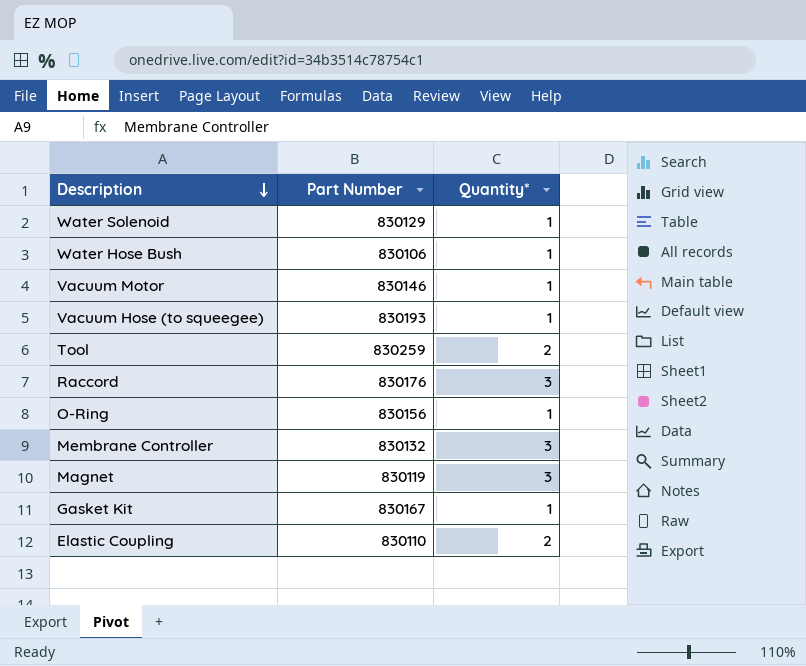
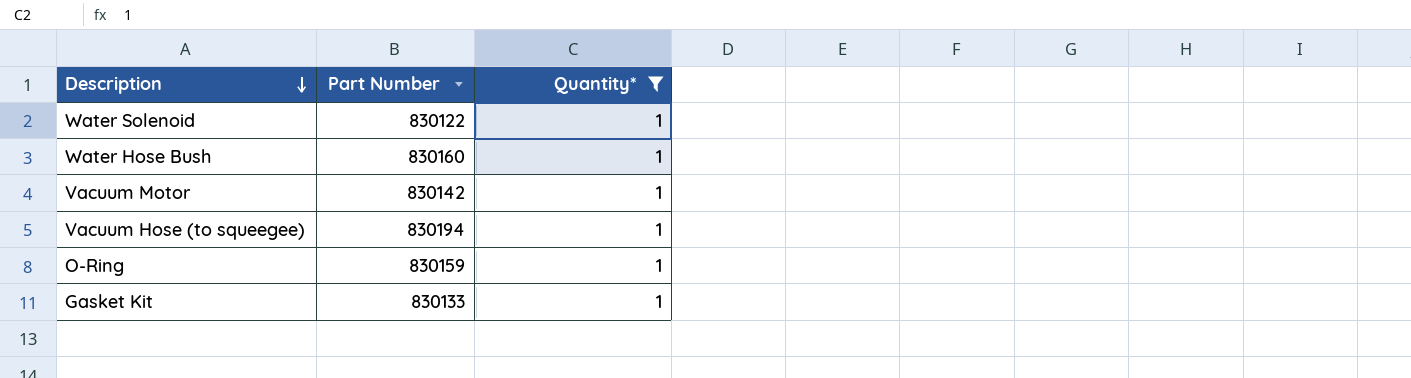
filter: none -> Quantity* = 1
Water Solenoid | Part Number: 830129 -> 830122
Water Hose Bush | Part Number: 830106 -> 830160
Vacuum Motor | Part Number: 830146 -> 830142
Vacuum Hose (to squeegee) | Part Number: 830193 -> 830194
O-Ring | Part Number: 830156 -> 830159
Gasket Kit | Part Number: 830167 -> 830133

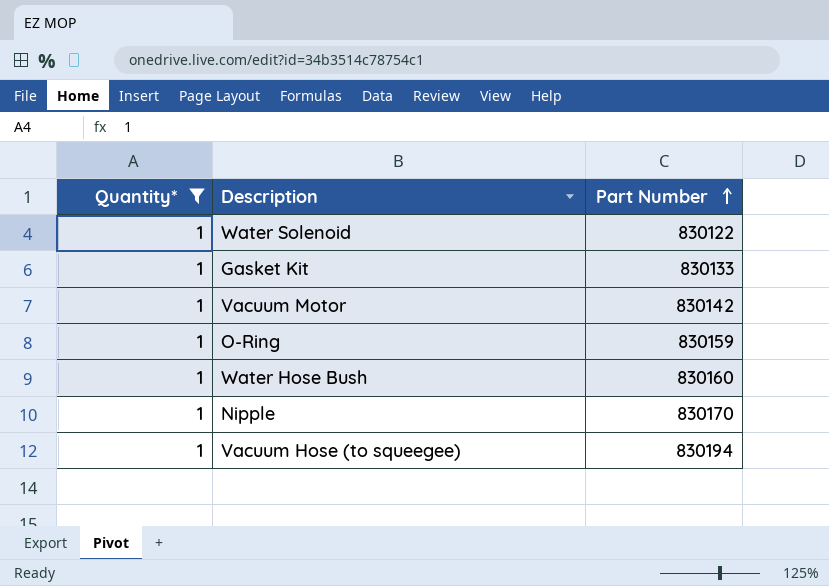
row order: Description descending -> Part Number ascending
column Quantity* | position: 3 -> 1
row Nipple: none -> 1 | 830170

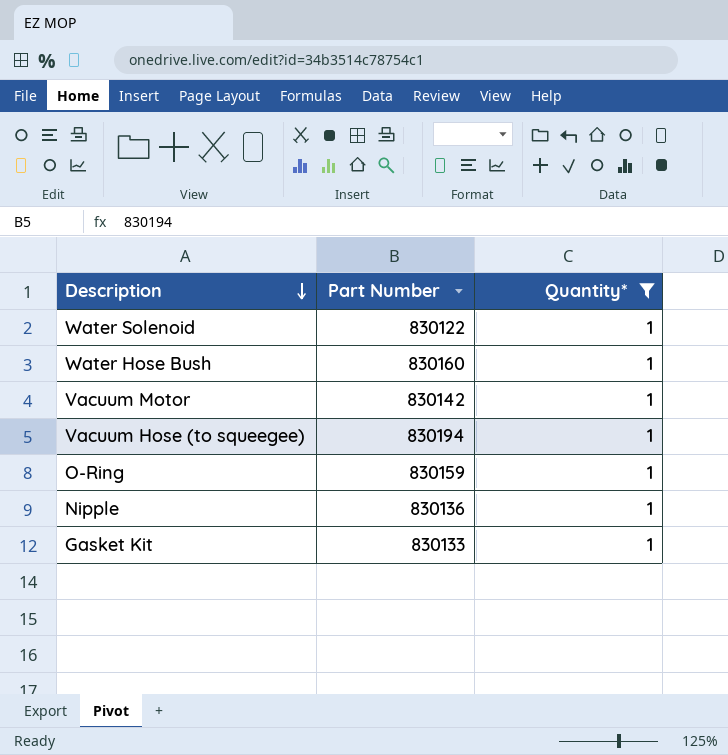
row order: Part Number ascending -> Description descending
column Quantity* | position: 1 -> 3
Nipple | Part Number: 830170 -> 830136

